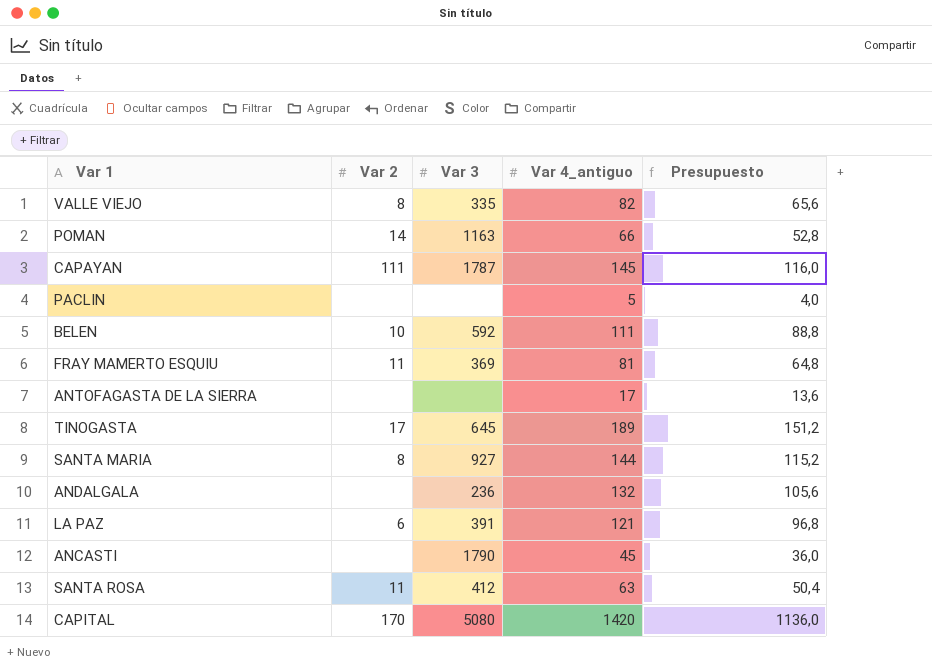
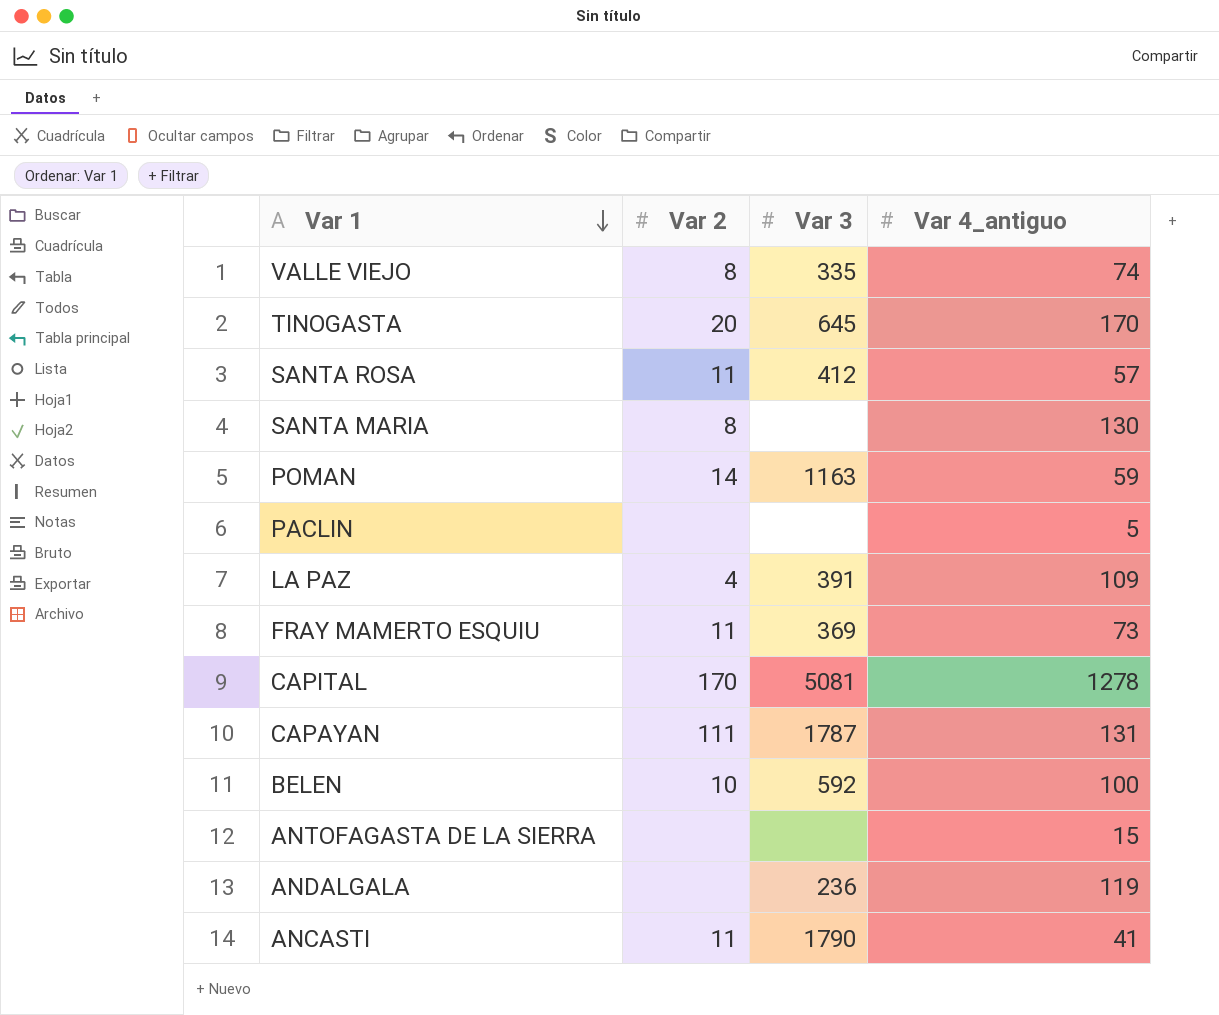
row order: none -> Var 1 descending
column Presupuesto | formula: [Var 4_antiguo] * 0,8 -> none
VALLE VIEJO | Var 4_antiguo: 82 -> 74
TINOGASTA | Var 2: 17 -> 20
TINOGASTA | Var 4_antiguo: 189 -> 170
SANTA ROSA | Var 4_antiguo: 63 -> 57
SANTA MARIA | Var 3: 927 -> none
SANTA MARIA | Var 4_antiguo: 144 -> 130
POMAN | Var 4_antiguo: 66 -> 59
LA PAZ | Var 2: 6 -> 4
LA PAZ | Var 4_antiguo: 121 -> 109
FRAY MAMERTO ESQUIU | Var 4_antiguo: 81 -> 73
CAPITAL | Var 3: 5080 -> 5081
CAPITAL | Var 4_antiguo: 1420 -> 1278
CAPAYAN | Var 4_antiguo: 145 -> 131
BELEN | Var 4_antiguo: 111 -> 100
ANTOFAGASTA DE LA SIERRA | Var 4_antiguo: 17 -> 15
ANDALGALA | Var 4_antiguo: 132 -> 119
ANCASTI | Var 2: none -> 11
ANCASTI | Var 4_antiguo: 45 -> 41

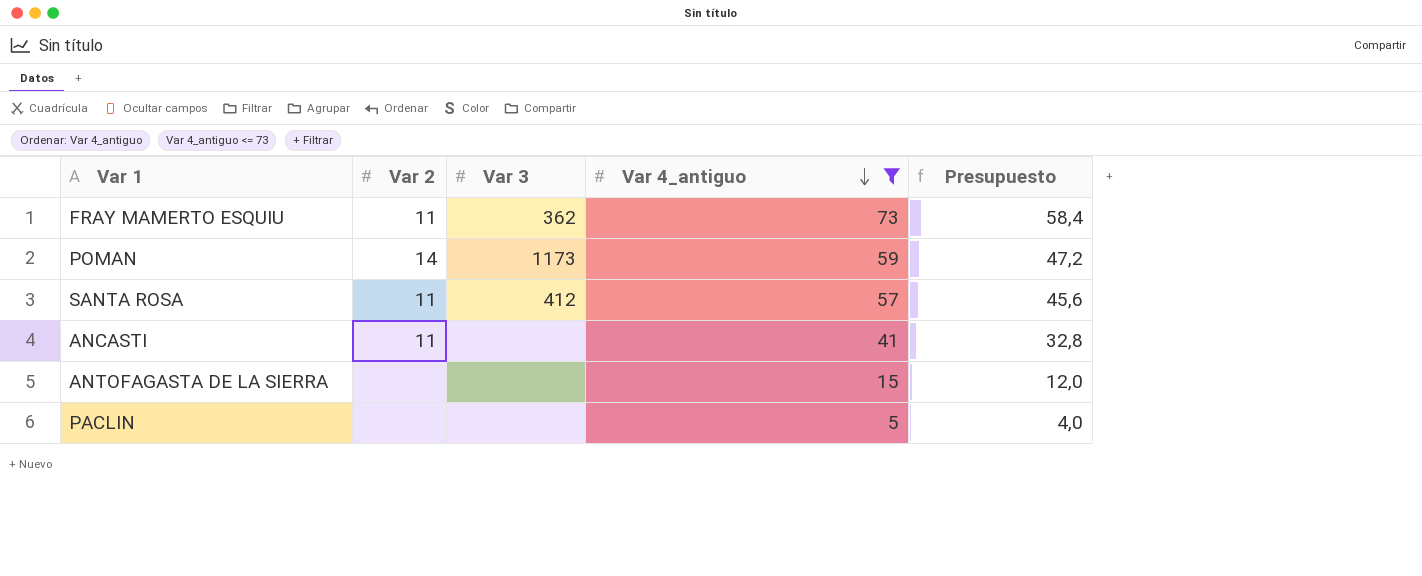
filter: none -> Var 4_antiguo <= 73
row order: Var 1 descending -> Var 4_antiguo descending
column Presupuesto | formula: none -> [Var 4_antiguo] * 0,8
FRAY MAMERTO ESQUIU | Var 3: 369 -> 362
POMAN | Var 3: 1163 -> 1173
ANCASTI | Var 3: 1790 -> none

